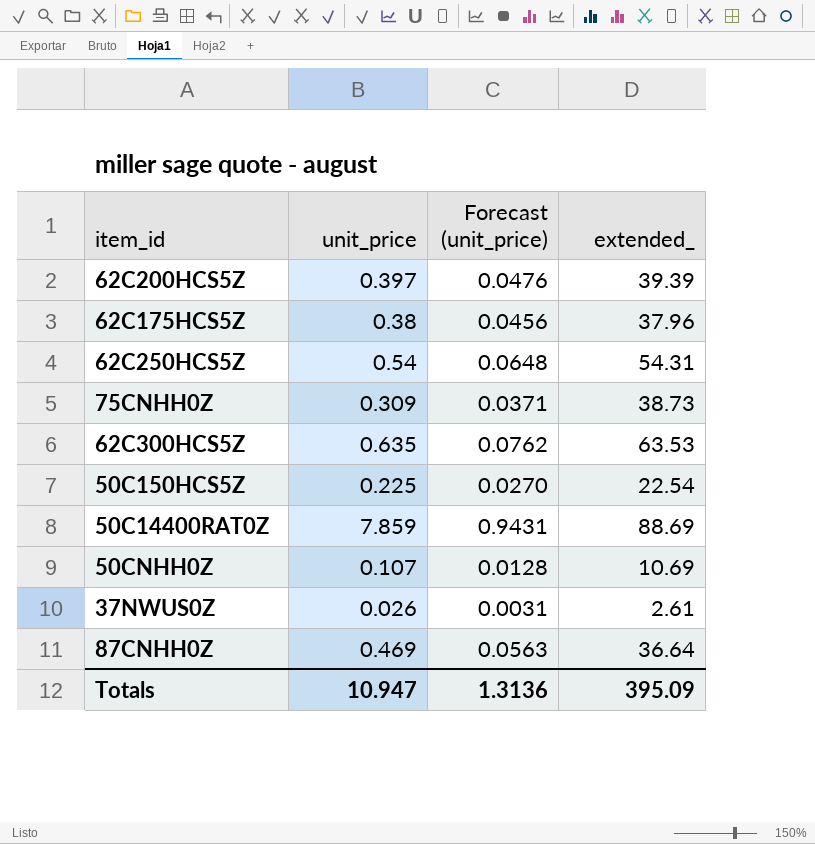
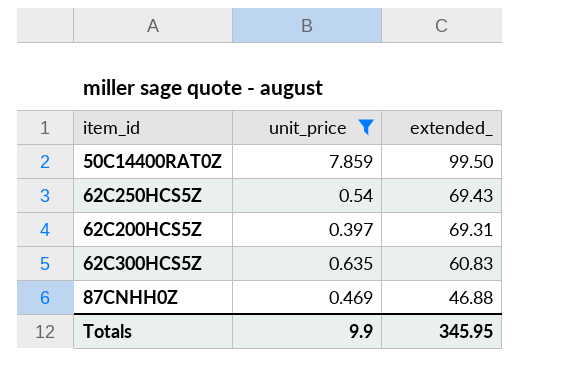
filter: none -> unit_price >= 0.397
row order: none -> extended_ descending
column Forecast (unit_price) | formula: [unit_price] * 0.12 -> none
50C14400RAT0Z | extended_: 88.69 -> 99.50
62C250HCS5Z | extended_: 54.31 -> 69.43
62C200HCS5Z | extended_: 39.39 -> 69.31
62C300HCS5Z | extended_: 63.53 -> 60.83
87CNHH0Z | extended_: 36.64 -> 46.88
Totals | unit_price: 10.947 -> 9.9
Totals | extended_: 395.09 -> 345.95

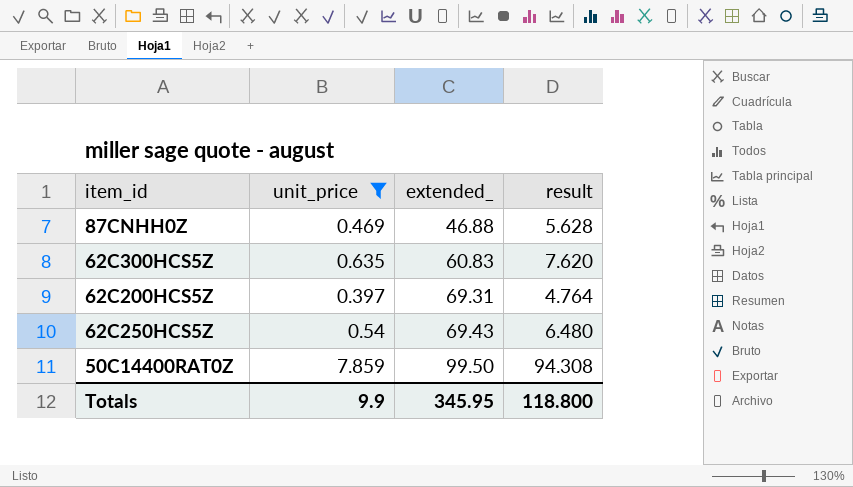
row order: extended_ descending -> extended_ ascending
column result | formula: none -> [unit_price] * 12

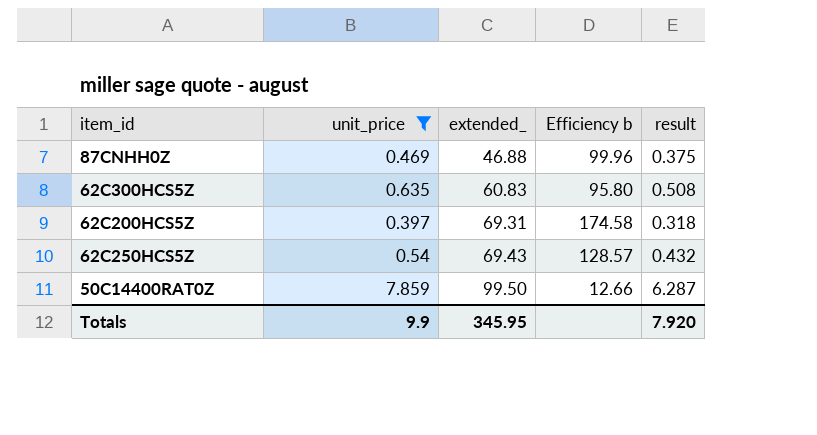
column Efficiency b | formula: none -> [extended_] / [unit_price]
column result | formula: [unit_price] * 12 -> [unit_price] * 0.8
Totals | result: 118.800 -> 7.920

